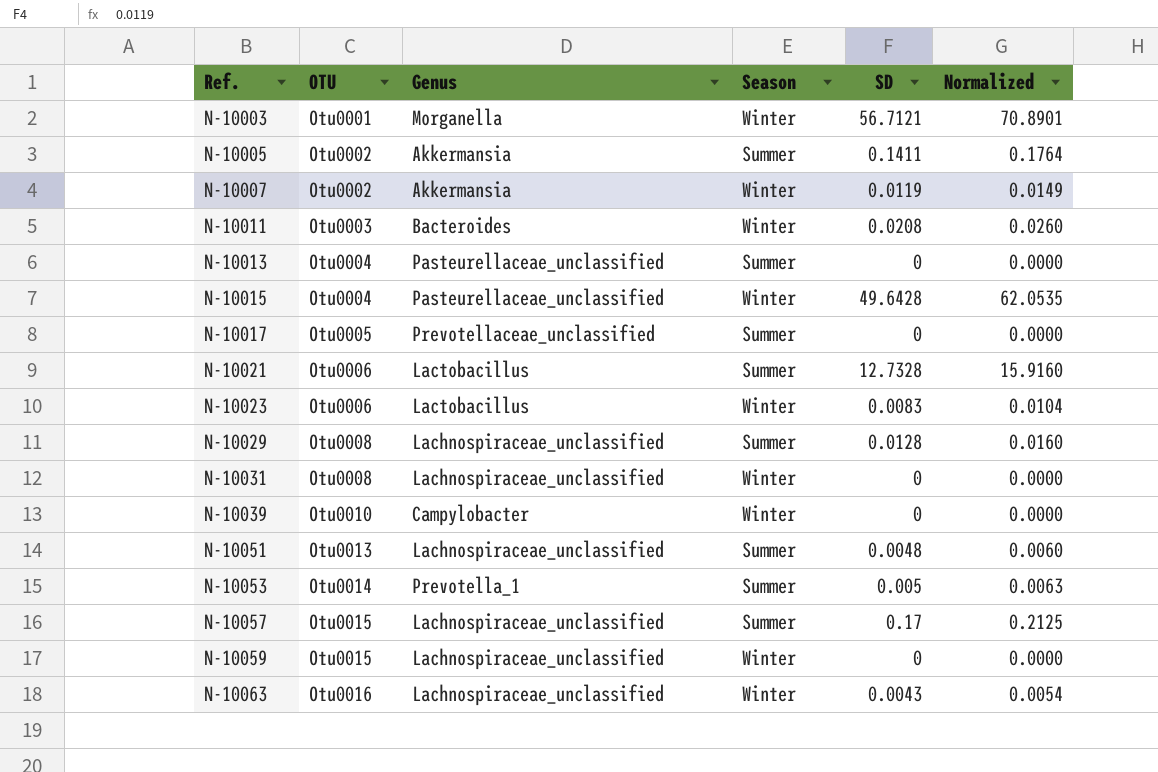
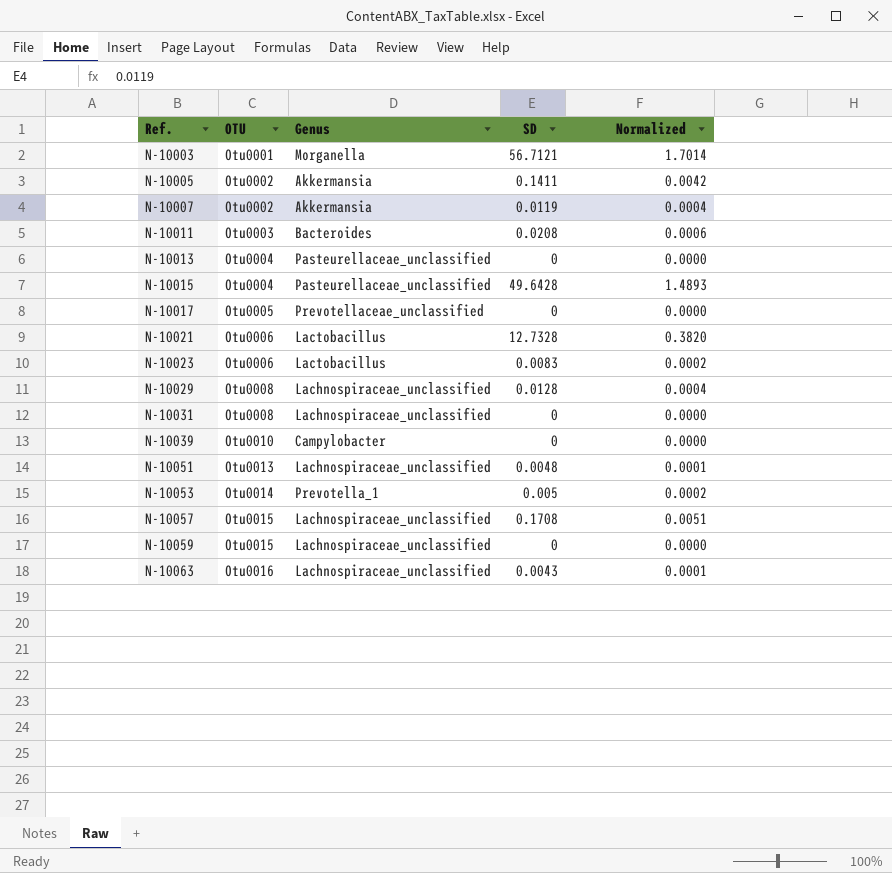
column Season | position: 4 -> none
column Normalized | formula: [SD] * 1.25 -> [SD] * 0.03
N-10057 | SD: 0.17 -> 0.1708

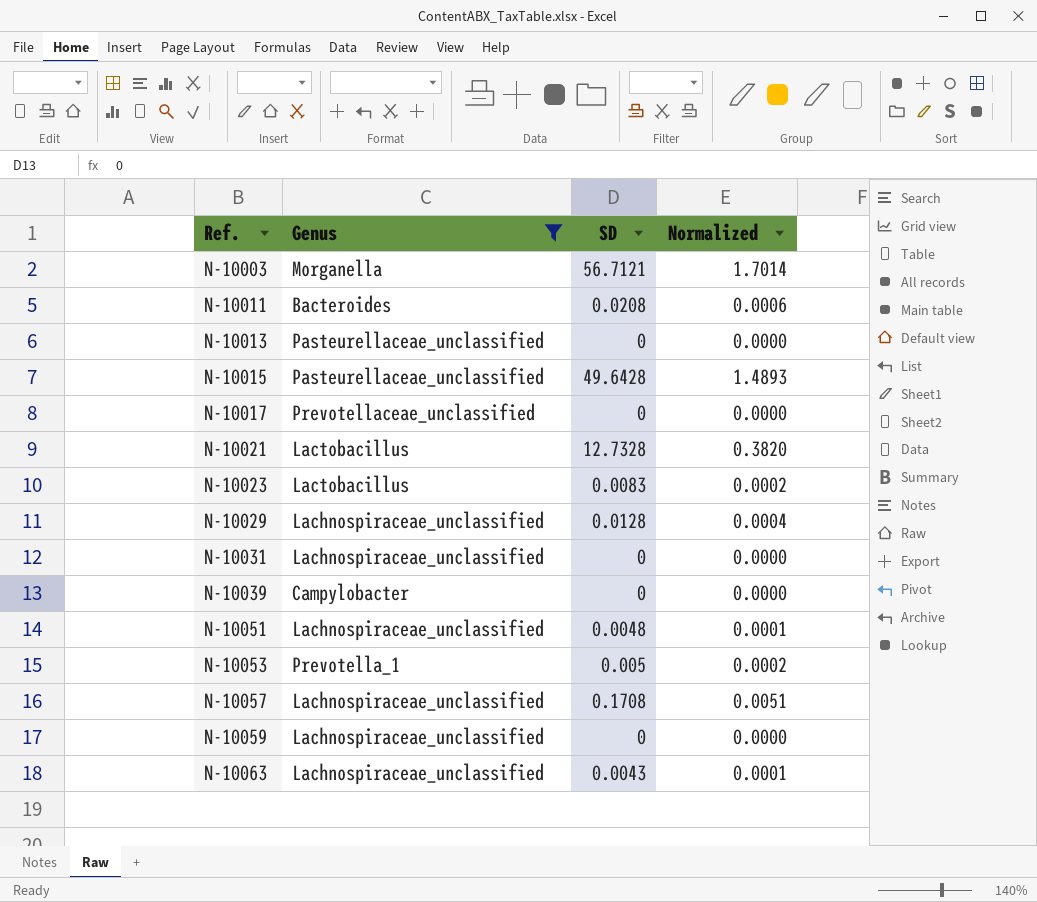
filter: none -> Genus != Akkermansia
column OTU | position: 2 -> none

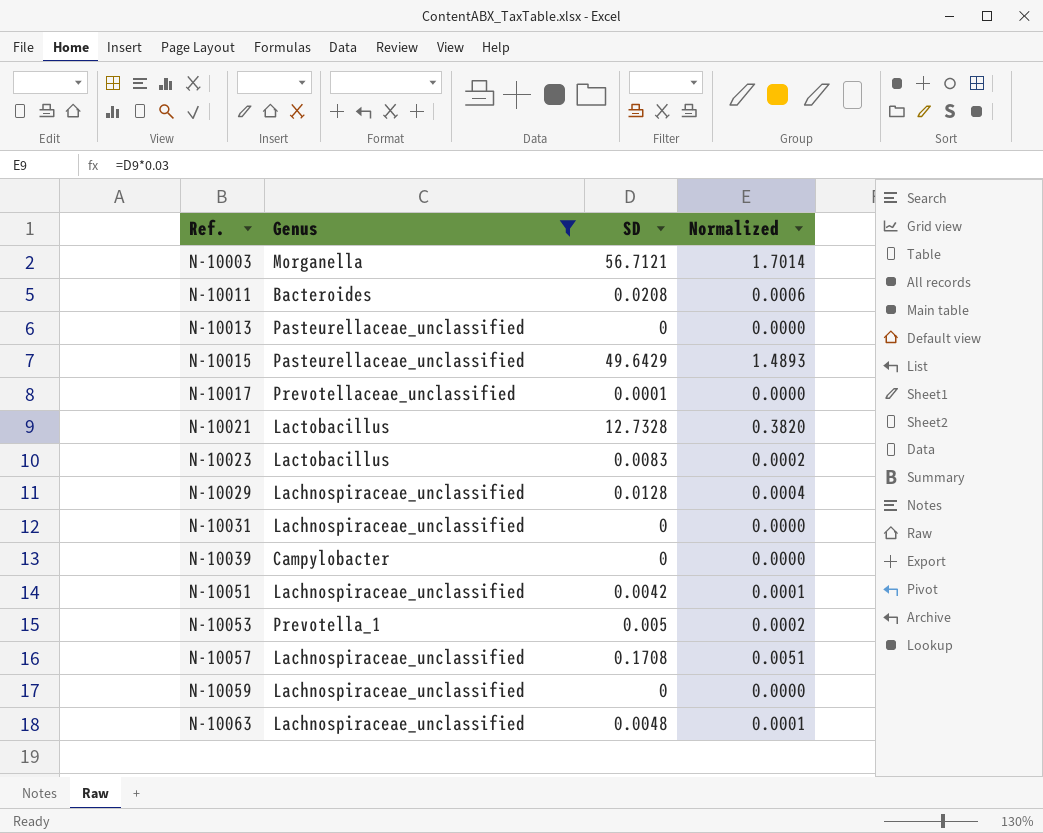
N-10015 | SD: 49.6428 -> 49.6429
N-10017 | SD: 0 -> 0.0001
N-10051 | SD: 0.0048 -> 0.0042
N-10063 | SD: 0.0043 -> 0.0048

